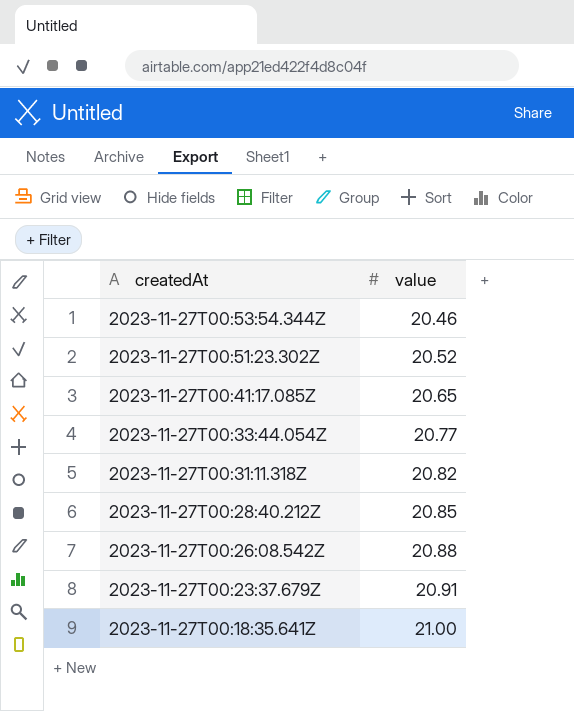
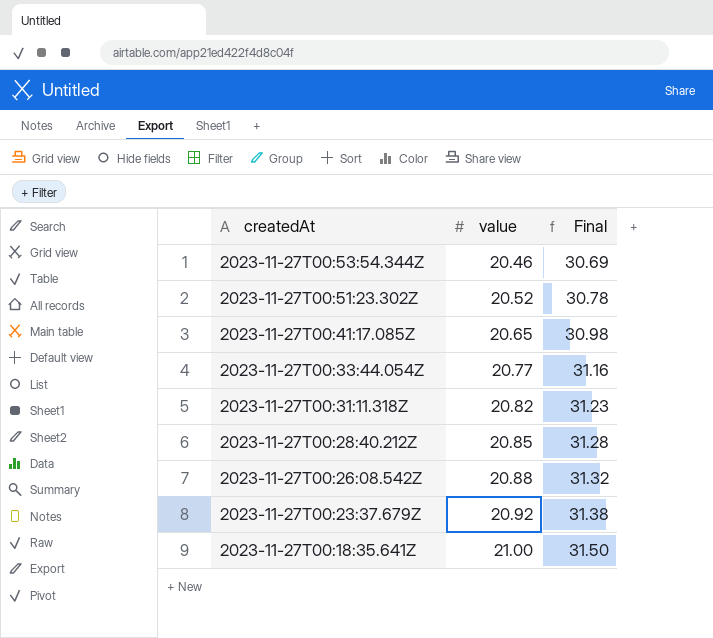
column Final | formula: none -> [value] * 1.5
2023-11-27T00:23:37.679Z | value: 20.91 -> 20.92

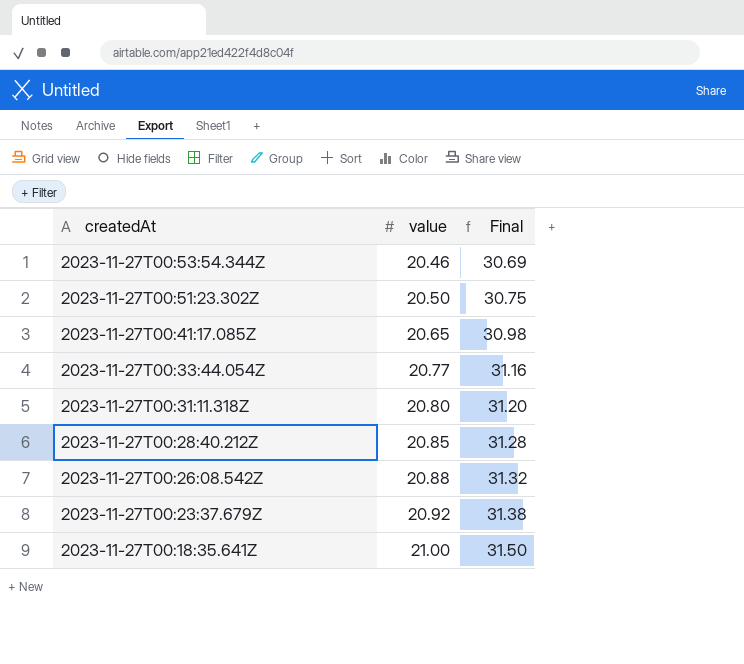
2023-11-27T00:51:23.302Z | value: 20.52 -> 20.50
2023-11-27T00:51:23.302Z | Final: 30.78 -> 30.75
2023-11-27T00:31:11.318Z | value: 20.82 -> 20.80
2023-11-27T00:31:11.318Z | Final: 31.23 -> 31.20

